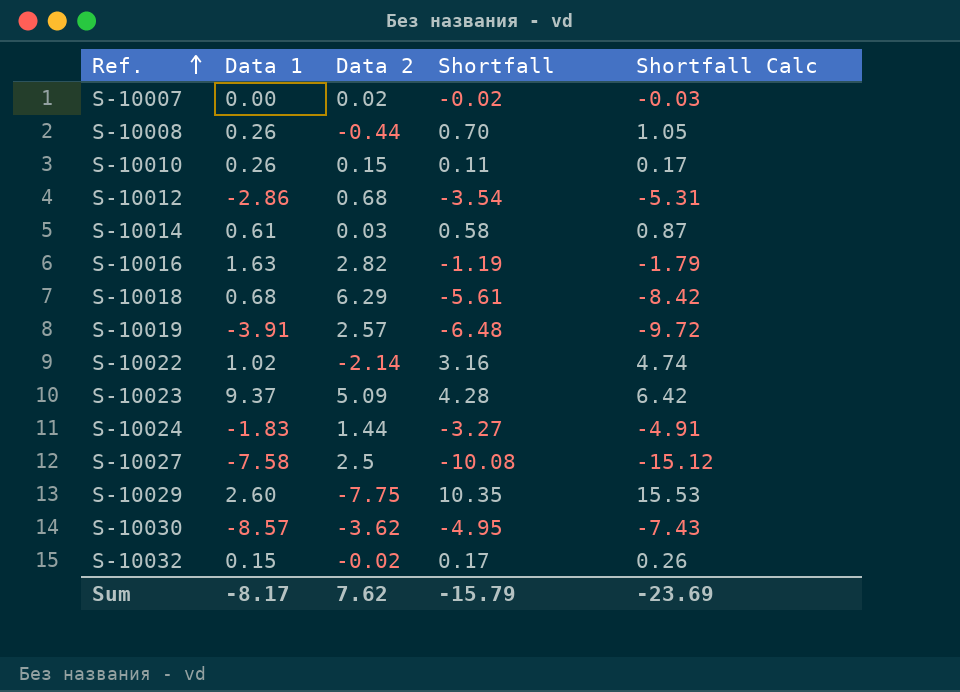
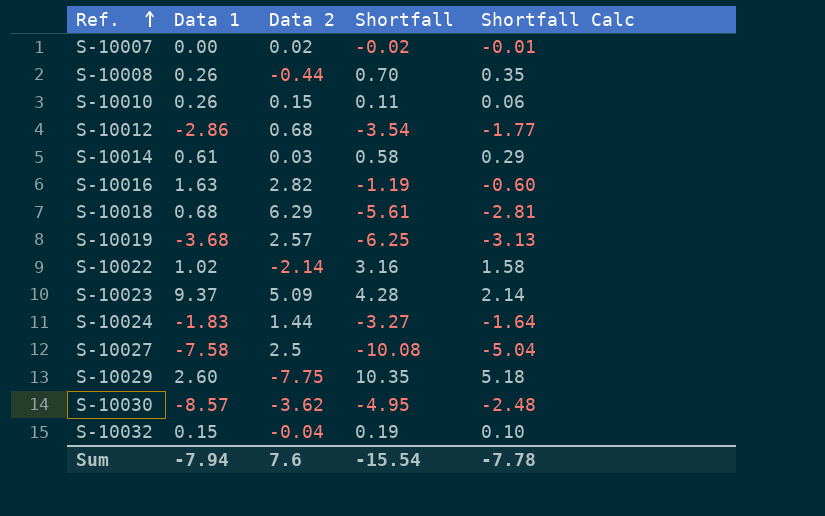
column Shortfall Calc | formula: [Shortfall] * 1.5 -> [Shortfall] * 0.5
S-10019 | Data 1: -3.91 -> -3.68
S-10019 | Shortfall: -6.48 -> -6.25
S-10032 | Data 2: -0.02 -> -0.04
S-10032 | Shortfall: 0.17 -> 0.19
Sum | Data 1: -8.17 -> -7.94
Sum | Data 2: 7.62 -> 7.6
Sum | Shortfall: -15.79 -> -15.54
Sum | Shortfall Calc: -23.69 -> -7.78

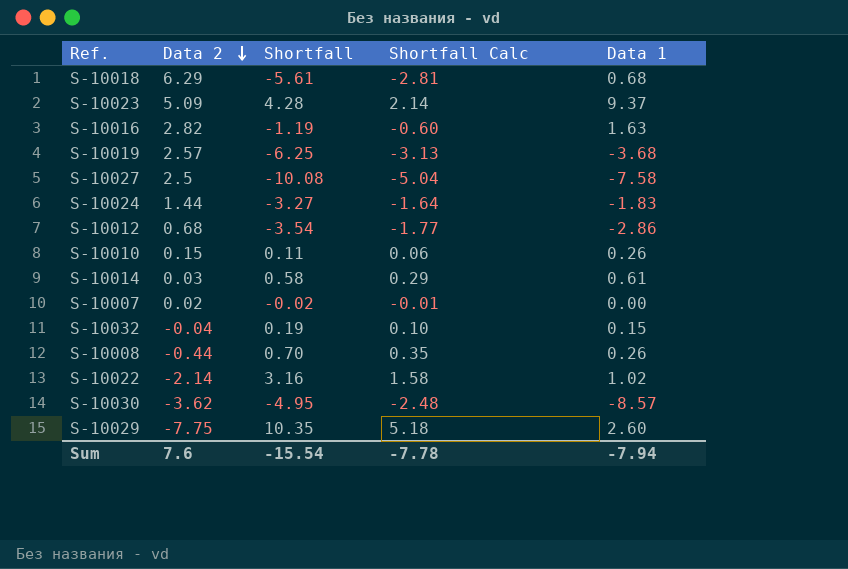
row order: Ref. ascending -> Data 2 descending
column Data 1 | position: 2 -> 5

